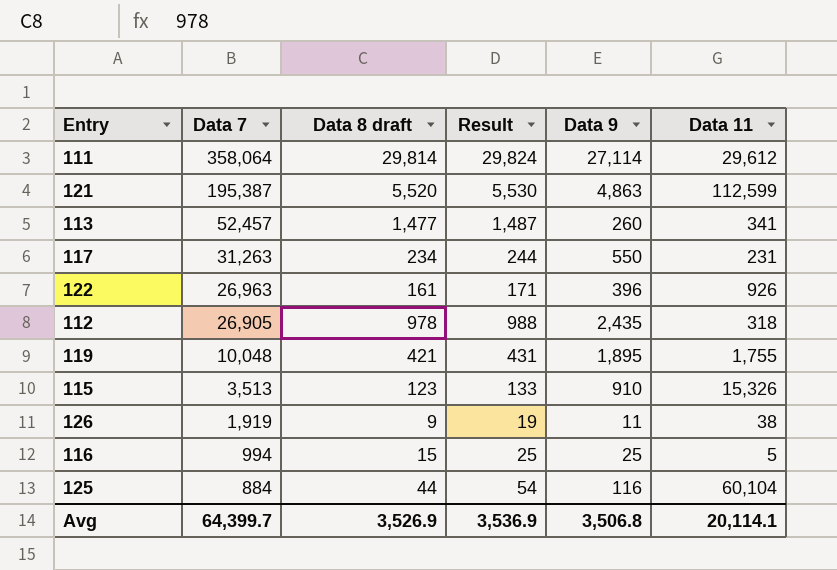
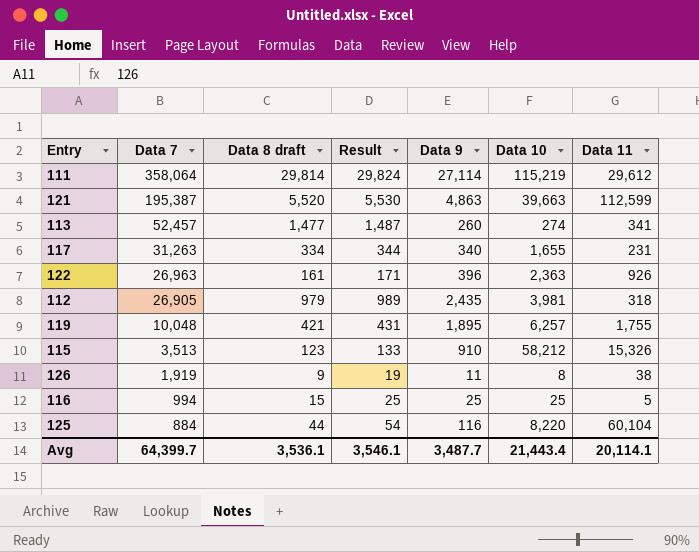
column Data 10 | position: none -> 6
117 | Data 8 draft: 234 -> 334
117 | Result: 244 -> 344
117 | Data 9: 550 -> 340
112 | Data 8 draft: 978 -> 979
112 | Result: 988 -> 989
Avg | Data 8 draft: 3,526.9 -> 3,536.1
Avg | Result: 3,536.9 -> 3,546.1
Avg | Data 9: 3,506.8 -> 3,487.7

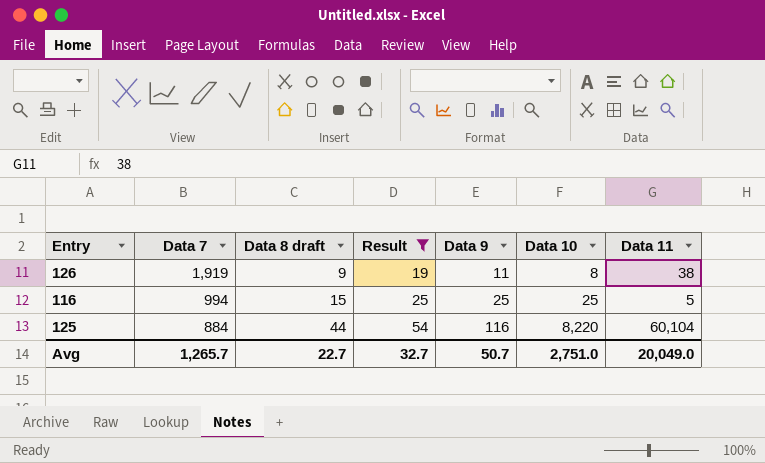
filter: none -> Result <= 54
Avg | Data 7: 64,399.7 -> 1,265.7
Avg | Data 8 draft: 3,536.1 -> 22.7
Avg | Result: 3,546.1 -> 32.7
Avg | Data 9: 3,487.7 -> 50.7
Avg | Data 10: 21,443.4 -> 2,751.0
Avg | Data 11: 20,114.1 -> 20,049.0

